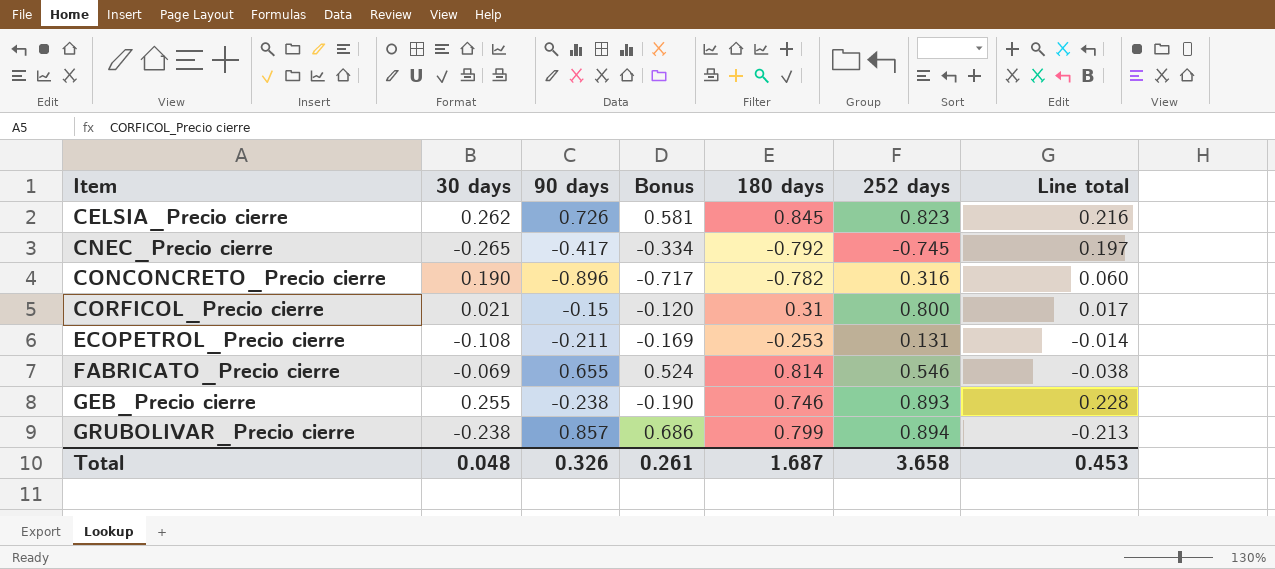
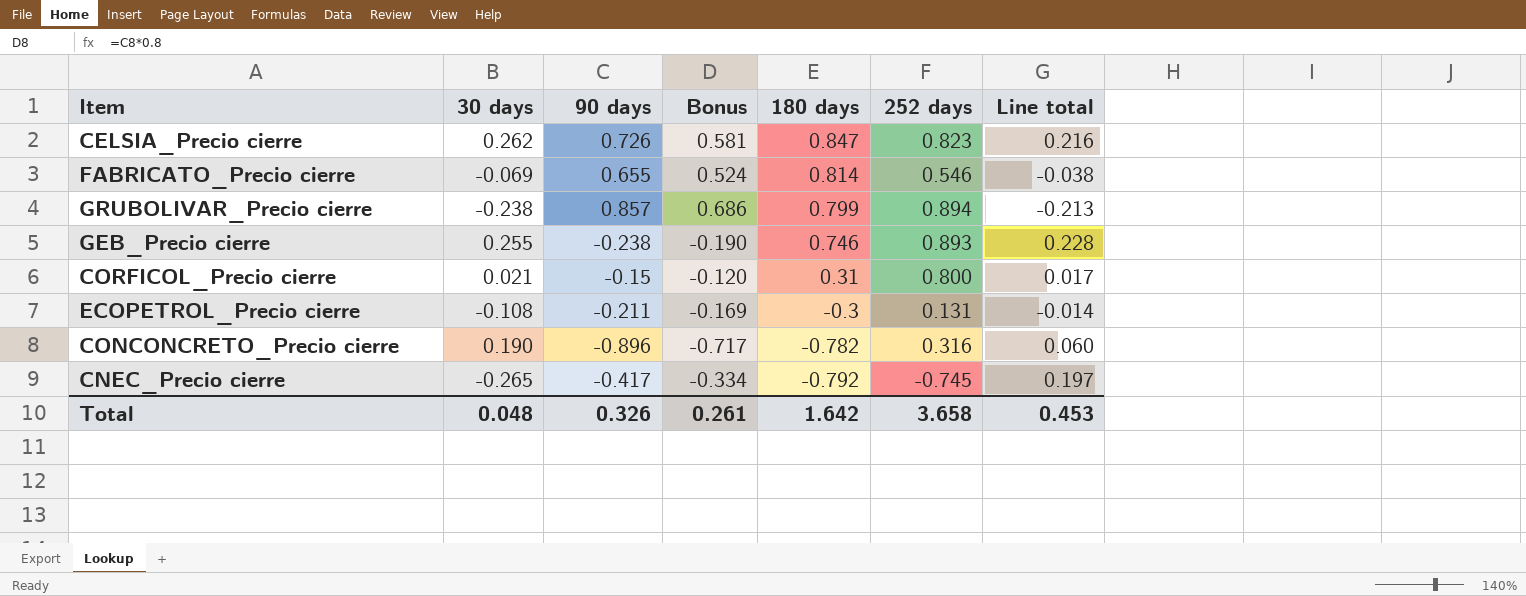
row order: Item ascending -> 180 days descending
CELSIA_Precio cierre | 180 days: 0.845 -> 0.847
ECOPETROL_Precio cierre | 180 days: -0.253 -> -0.3
Total | 180 days: 1.687 -> 1.642

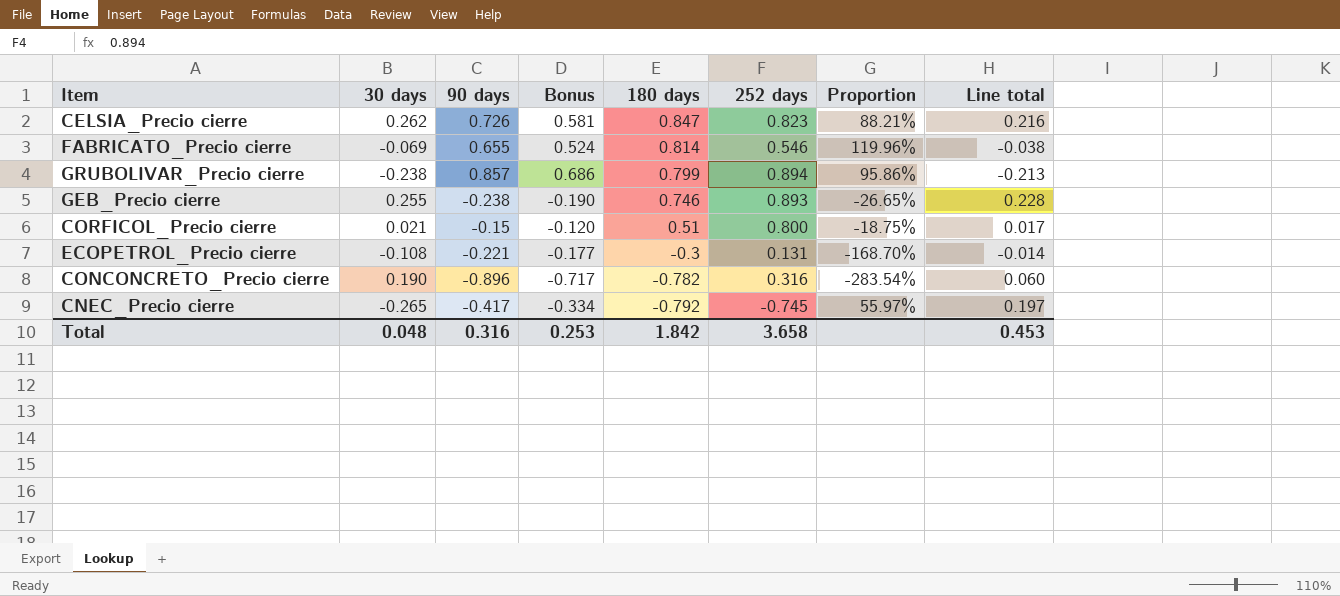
column Proportion | formula: none -> [90 days] / [252 days]
CORFICOL_Precio cierre | 180 days: 0.31 -> 0.51
ECOPETROL_Precio cierre | 90 days: -0.211 -> -0.221
ECOPETROL_Precio cierre | Bonus: -0.169 -> -0.177
Total | 90 days: 0.326 -> 0.316
Total | Bonus: 0.261 -> 0.253
Total | 180 days: 1.642 -> 1.842

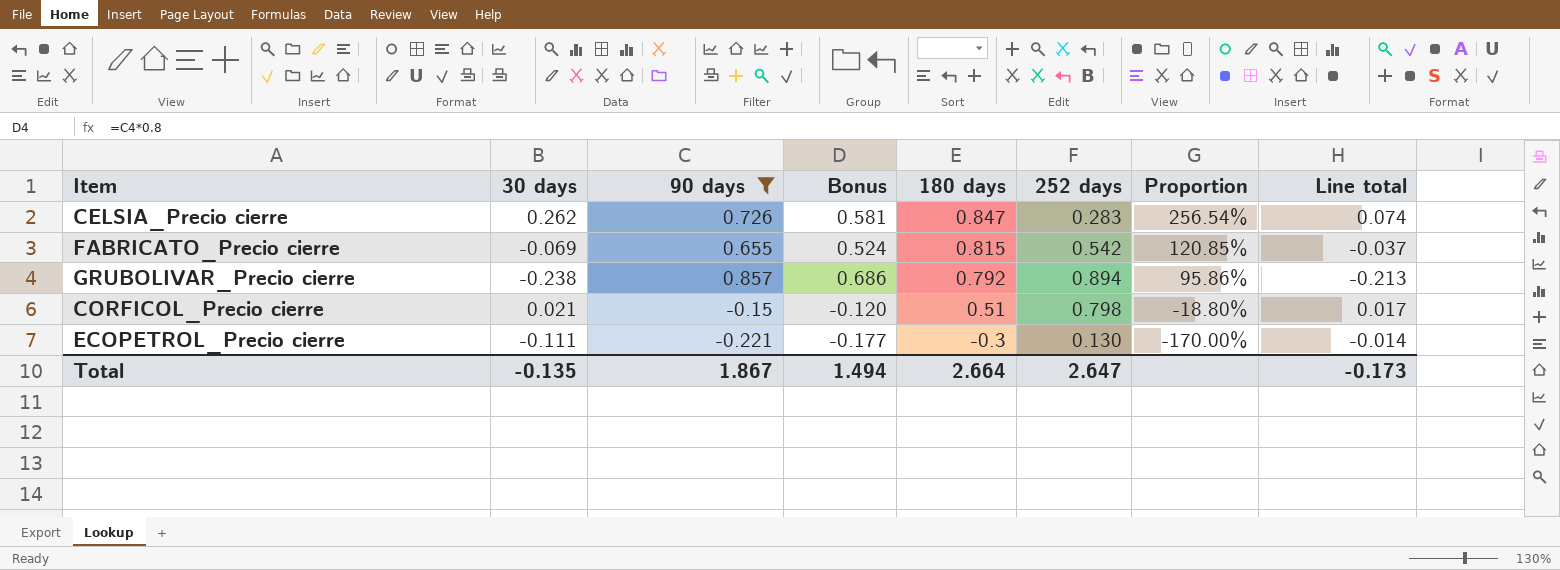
filter: none -> 90 days >= -0.221
CELSIA_Precio cierre | 252 days: 0.823 -> 0.283
CELSIA_Precio cierre | Proportion: 88.21% -> 256.54%
CELSIA_Precio cierre | Line total: 0.216 -> 0.074
FABRICATO_Precio cierre | 180 days: 0.814 -> 0.815
FABRICATO_Precio cierre | 252 days: 0.546 -> 0.542
FABRICATO_Precio cierre | Proportion: 119.96% -> 120.85%
FABRICATO_Precio cierre | Line total: -0.038 -> -0.037
GRUBOLIVAR_Precio cierre | 180 days: 0.799 -> 0.792
CORFICOL_Precio cierre | 252 days: 0.800 -> 0.798
CORFICOL_Precio cierre | Proportion: -18.75% -> -18.80%
ECOPETROL_Precio cierre | 30 days: -0.108 -> -0.111
ECOPETROL_Precio cierre | 252 days: 0.131 -> 0.130
ECOPETROL_Precio cierre | Proportion: -168.70% -> -170.00%
Total | 30 days: 0.048 -> -0.135
Total | 90 days: 0.316 -> 1.867
Total | Bonus: 0.253 -> 1.494
Total | 180 days: 1.842 -> 2.664
Total | 252 days: 3.658 -> 2.647
Total | Line total: 0.453 -> -0.173

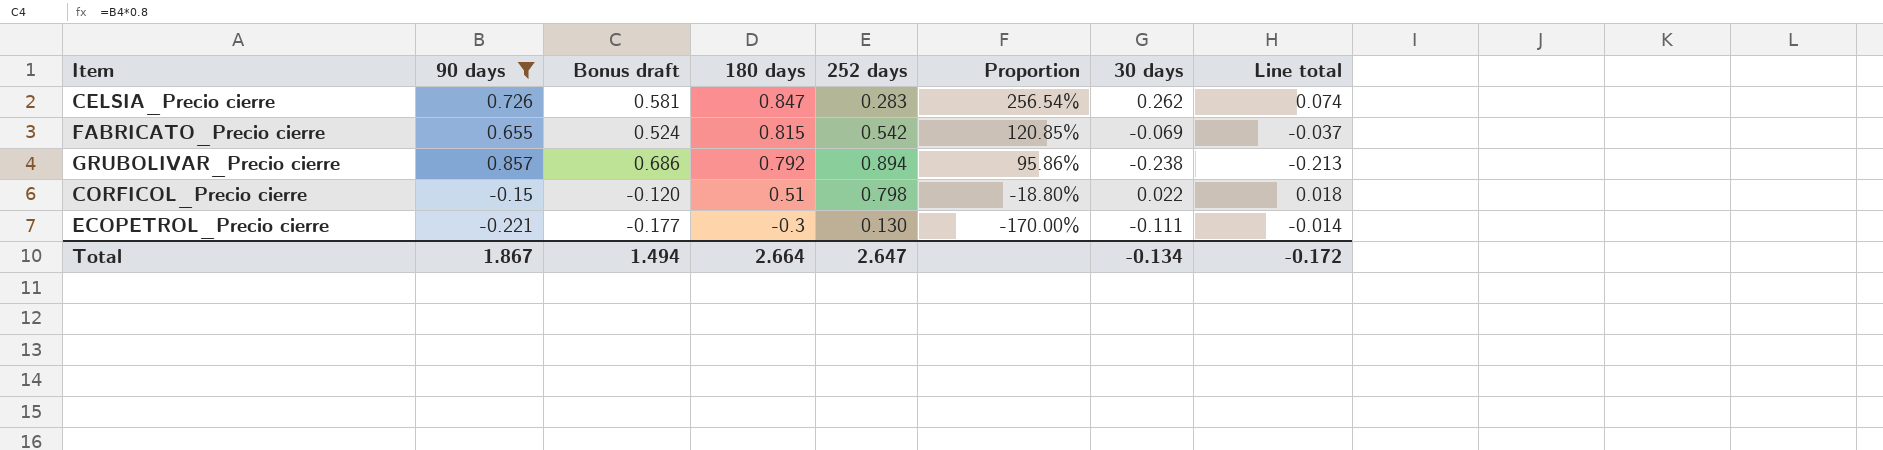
column name: Bonus -> Bonus draft
column 30 days | position: 2 -> 7
CORFICOL_Precio cierre | 30 days: 0.021 -> 0.022
CORFICOL_Precio cierre | Line total: 0.017 -> 0.018
Total | 30 days: -0.135 -> -0.134
Total | Line total: -0.173 -> -0.172

